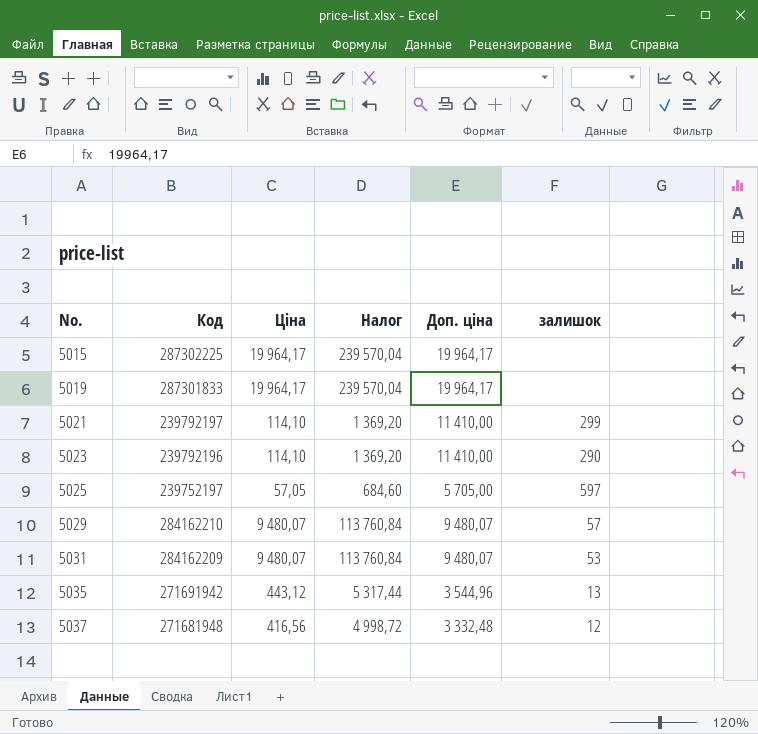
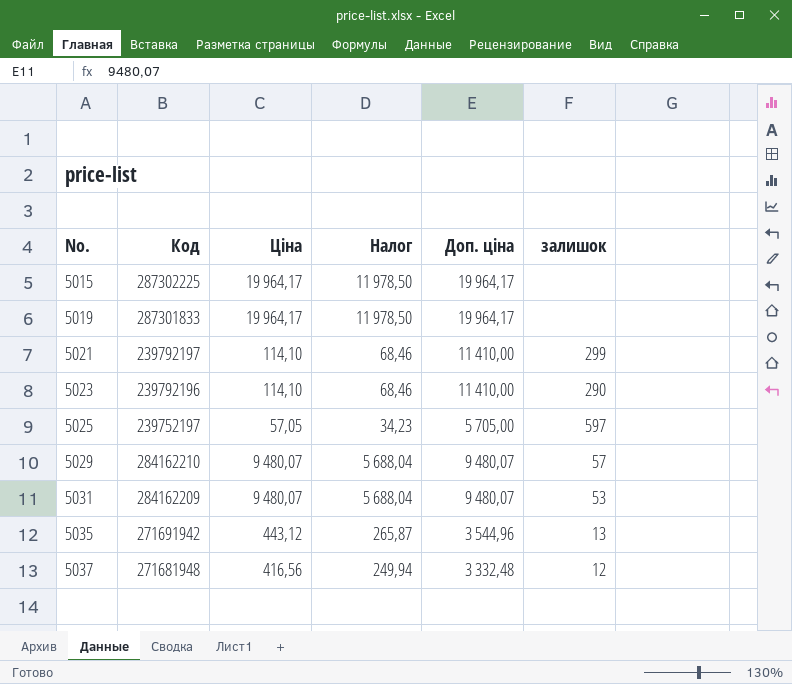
column Налог | formula: [Ціна] * 12 -> [Ціна] * 0,6

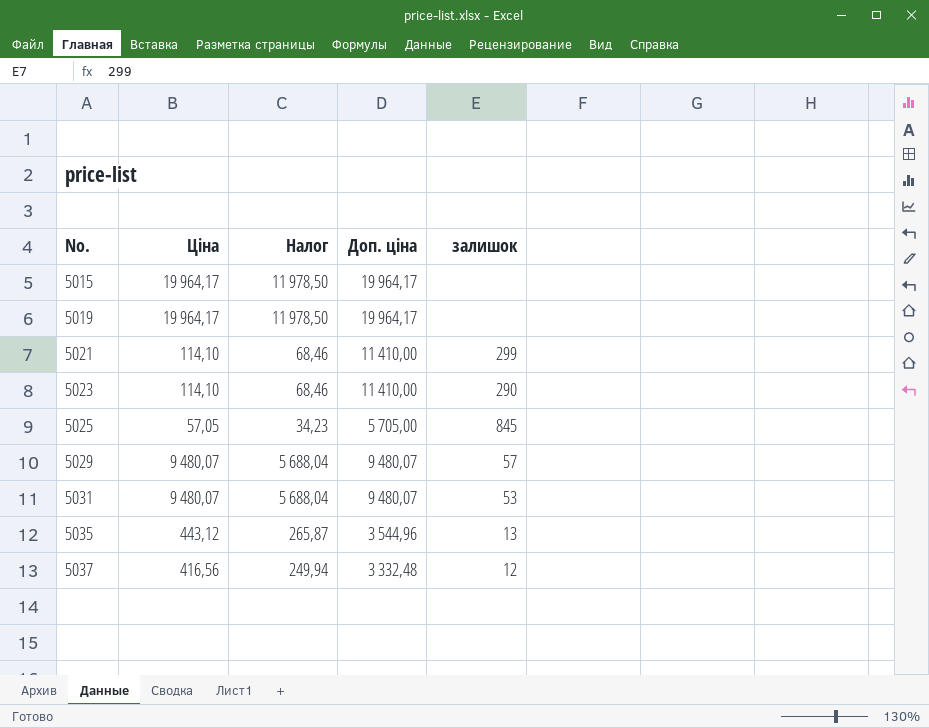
column Код | position: 2 -> none
5025 | залишок: 597 -> 845

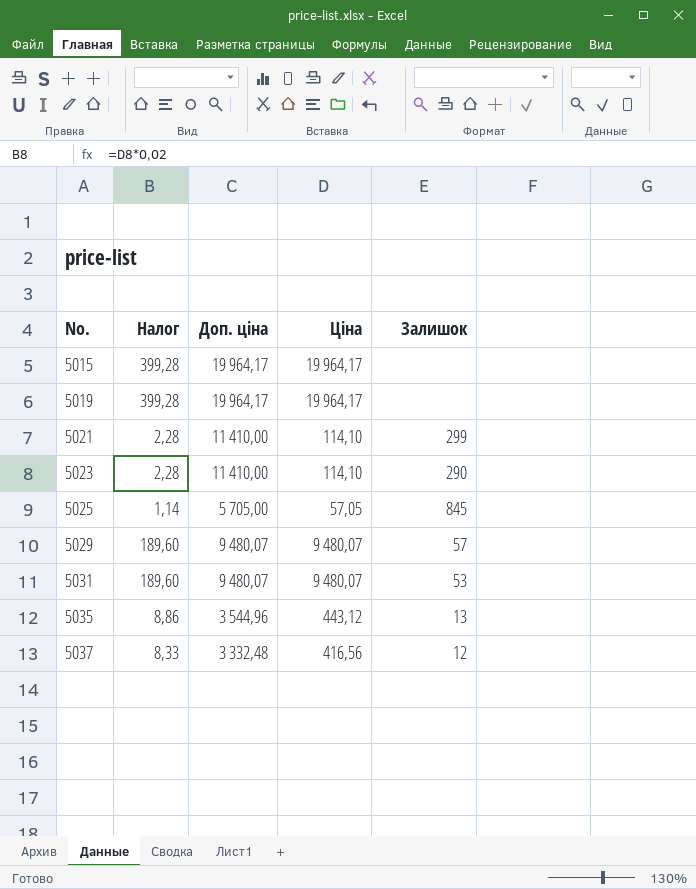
column Налог | formula: [Ціна] * 0,6 -> [Ціна] * 0,02
column Ціна | position: 2 -> 4
column name: залишок -> Залишок

